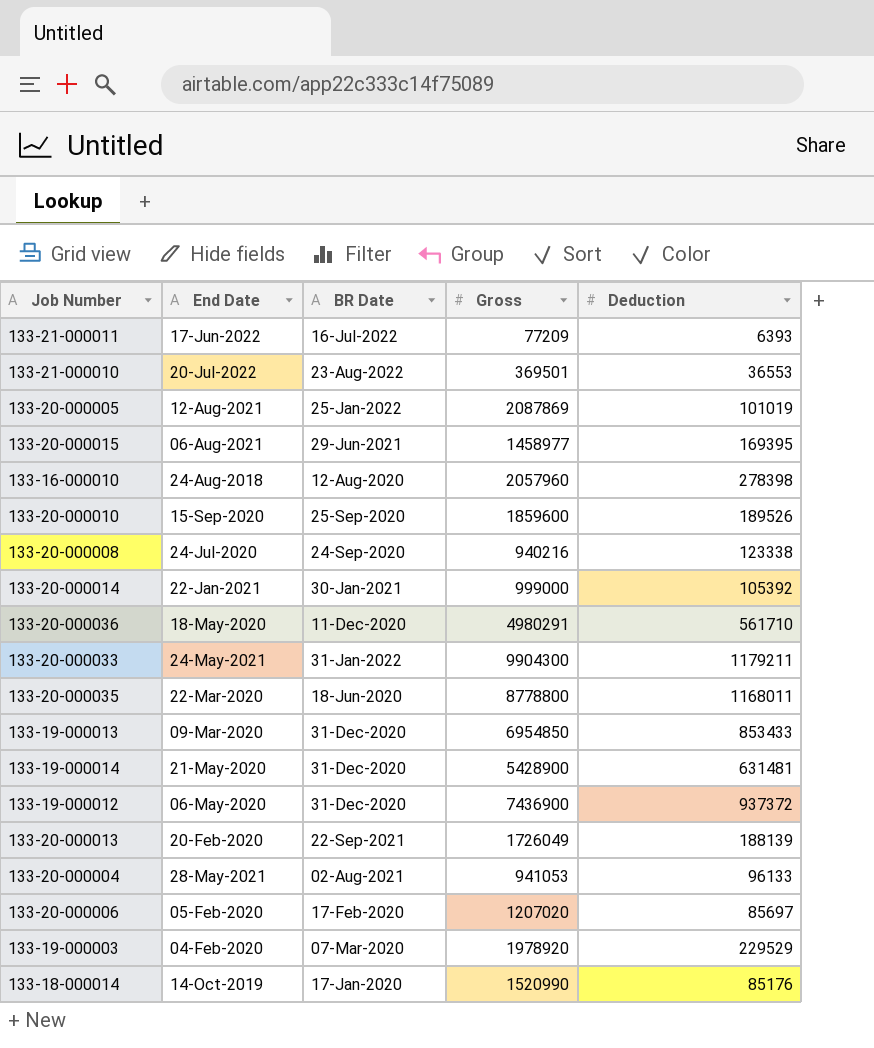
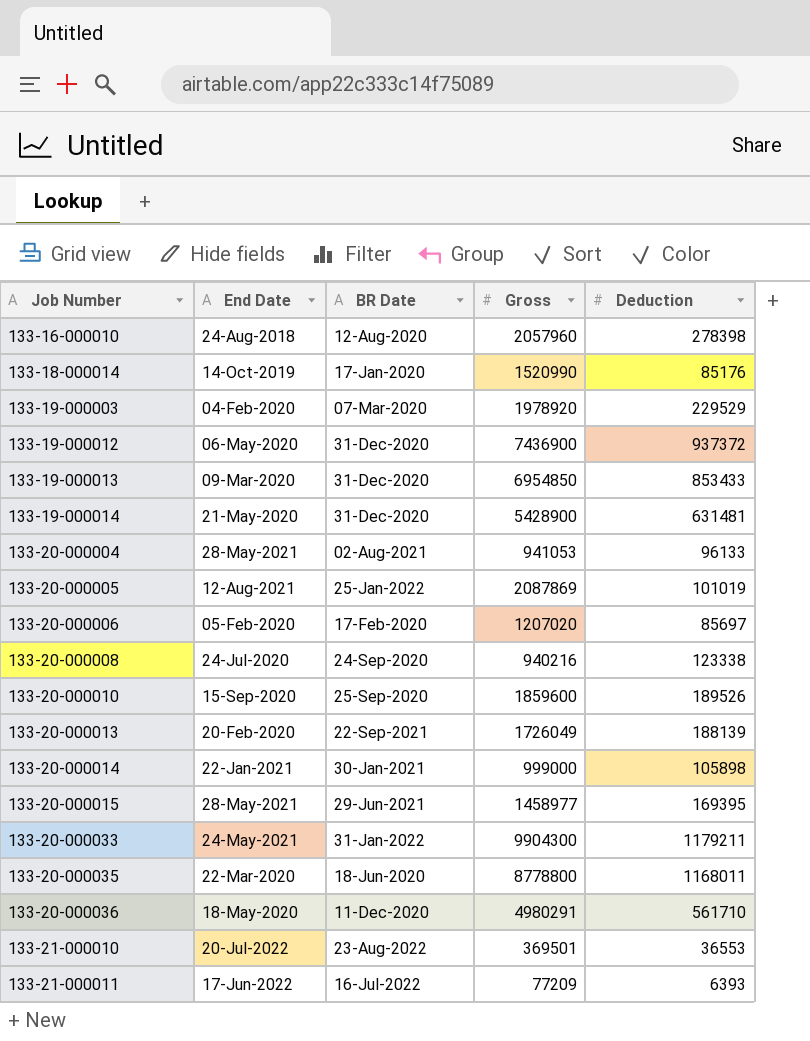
row order: none -> Job Number ascending
133-20-000014 | Deduction: 105392 -> 105898
133-20-000015 | End Date: 06-Aug-2021 -> 28-May-2021

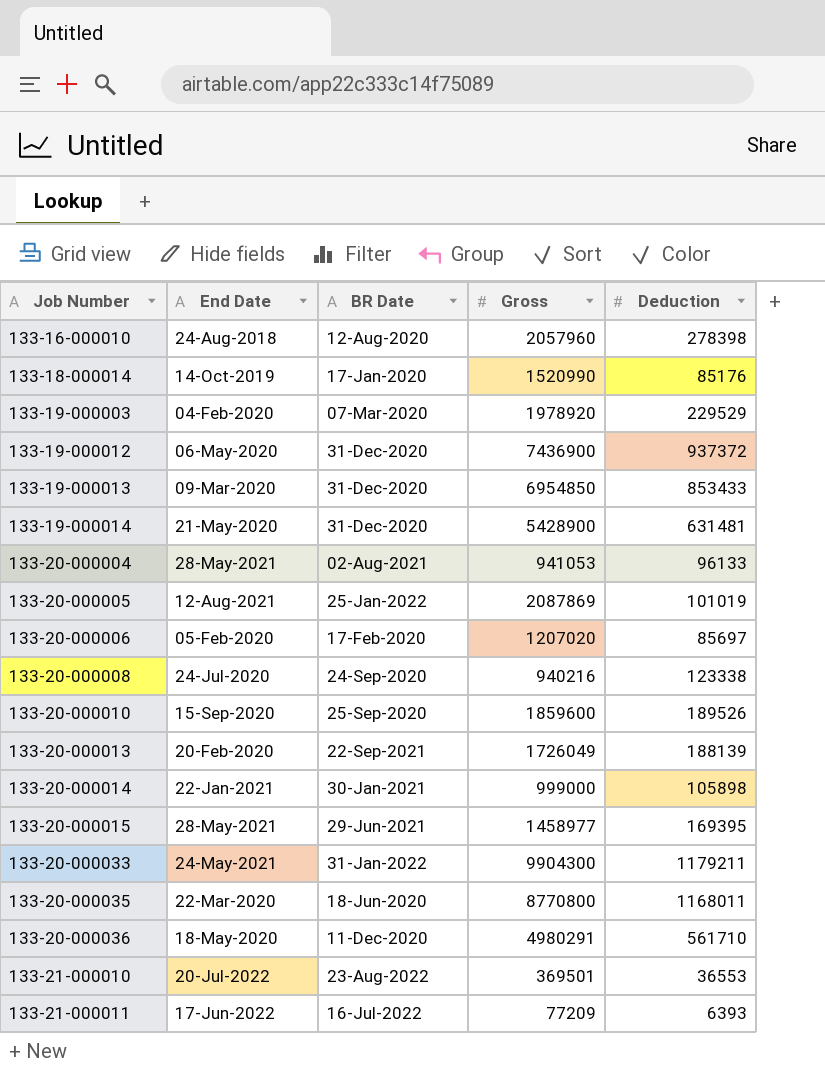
133-20-000035 | Gross: 8778800 -> 8770800

